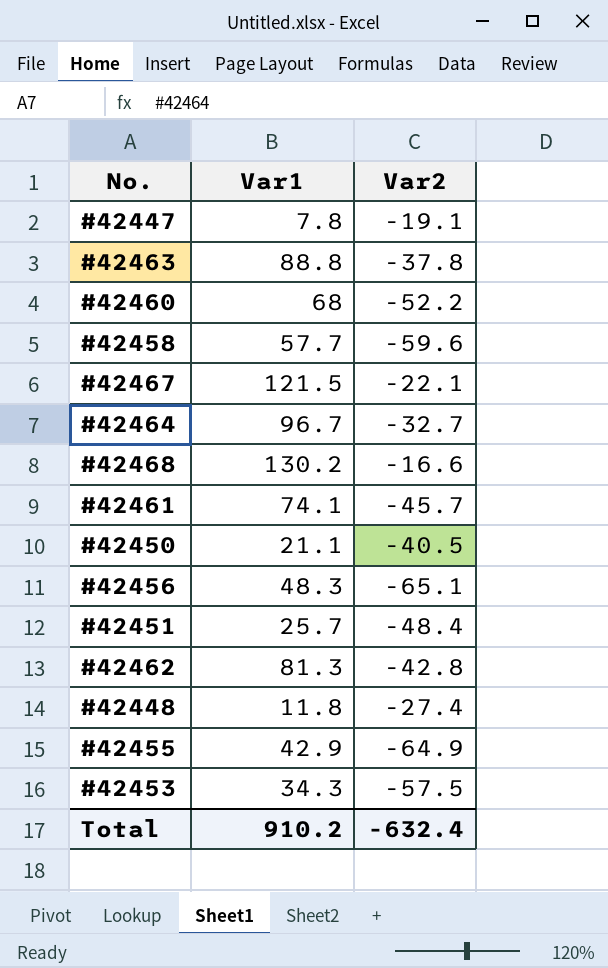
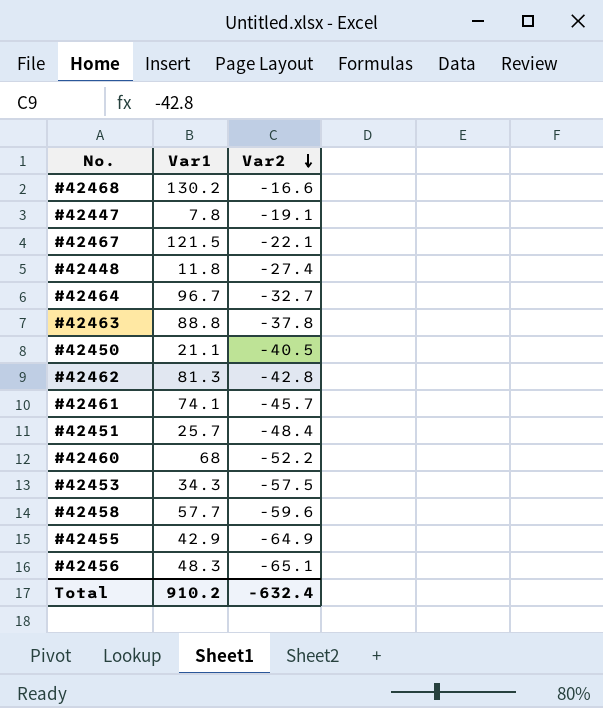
row order: none -> Var2 descending

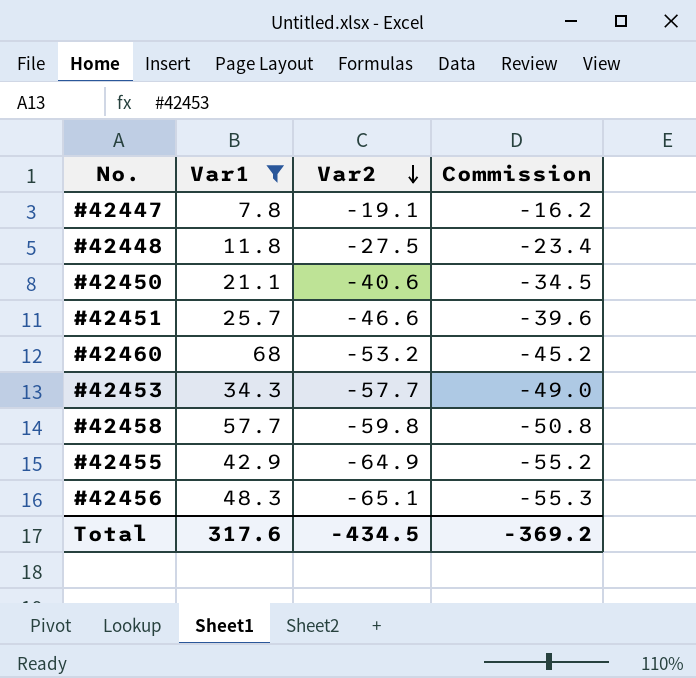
filter: none -> Var1 <= 68
column Commission | formula: none -> [Var2] * 0.85
#42448 | Var2: -27.4 -> -27.5
#42450 | Var2: -40.5 -> -40.6
#42451 | Var2: -48.4 -> -46.6
#42460 | Var2: -52.2 -> -53.2
#42453 | Var2: -57.5 -> -57.7
#42458 | Var2: -59.6 -> -59.8
Total | Var1: 910.2 -> 317.6
Total | Var2: -632.4 -> -434.5

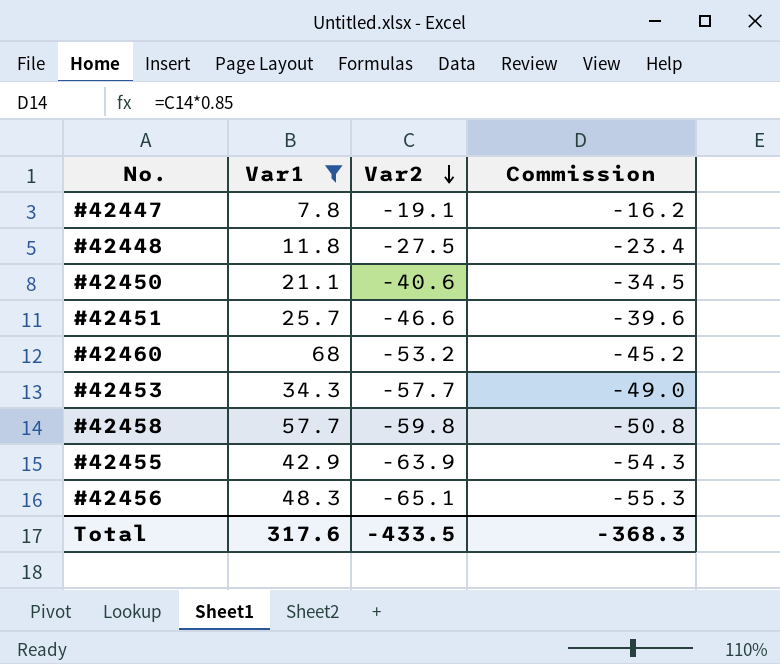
#42455 | Var2: -64.9 -> -63.9
#42455 | Commission: -55.2 -> -54.3
Total | Var2: -434.5 -> -433.5
Total | Commission: -369.2 -> -368.3

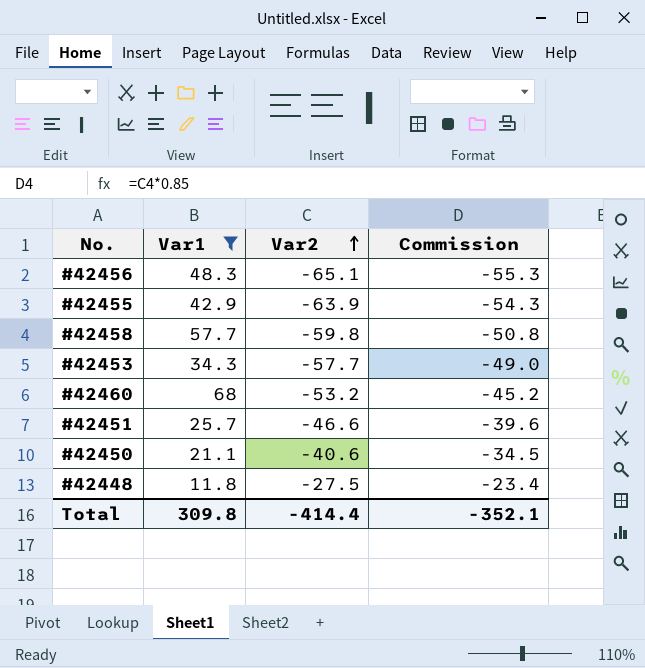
row order: Var2 descending -> Var2 ascending
row #42447: 7.8 | -19.1 | -16.2 -> none
Total | Var1: 317.6 -> 309.8
Total | Var2: -433.5 -> -414.4
Total | Commission: -368.3 -> -352.1

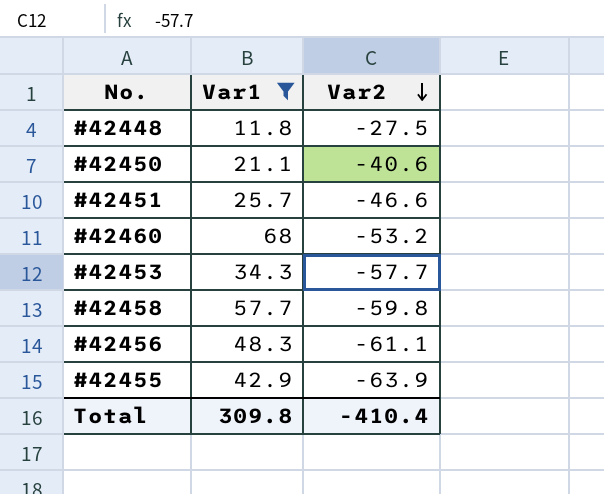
row order: Var2 ascending -> Var2 descending
column Commission | formula: [Var2] * 0.85 -> none
#42456 | Var2: -65.1 -> -61.1
Total | Var2: -414.4 -> -410.4

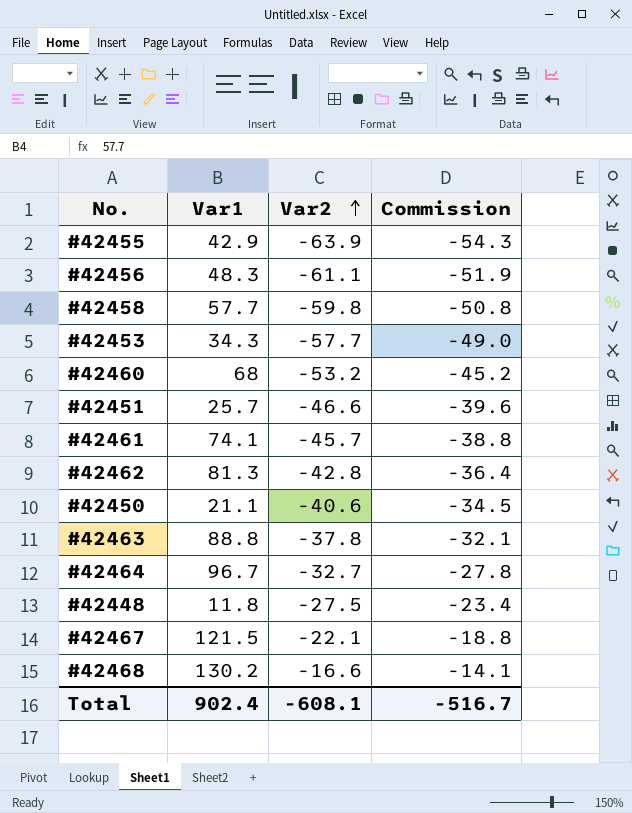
filter: Var1 <= 68 -> none
row order: Var2 descending -> Var2 ascending
column Commission | formula: none -> [Var2] * 0.85
Total | Var1: 309.8 -> 902.4
Total | Var2: -410.4 -> -608.1

